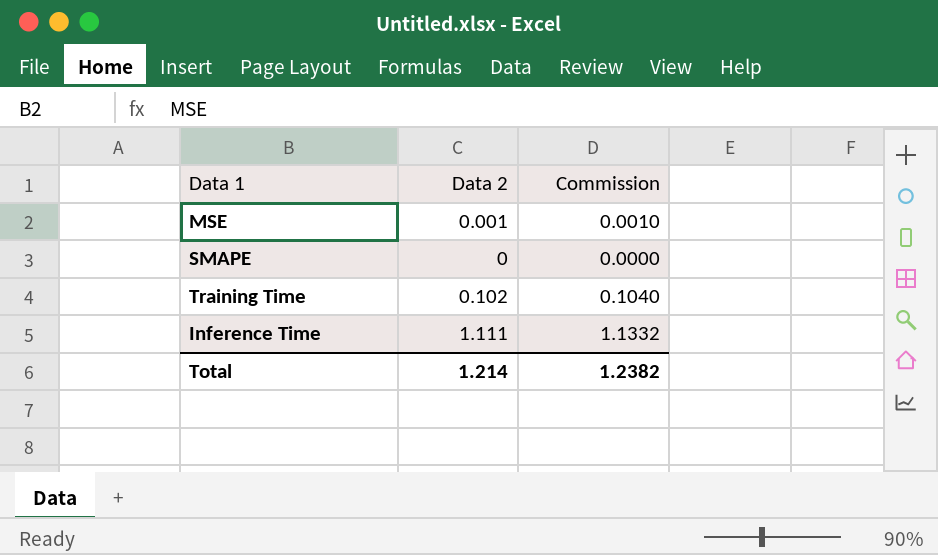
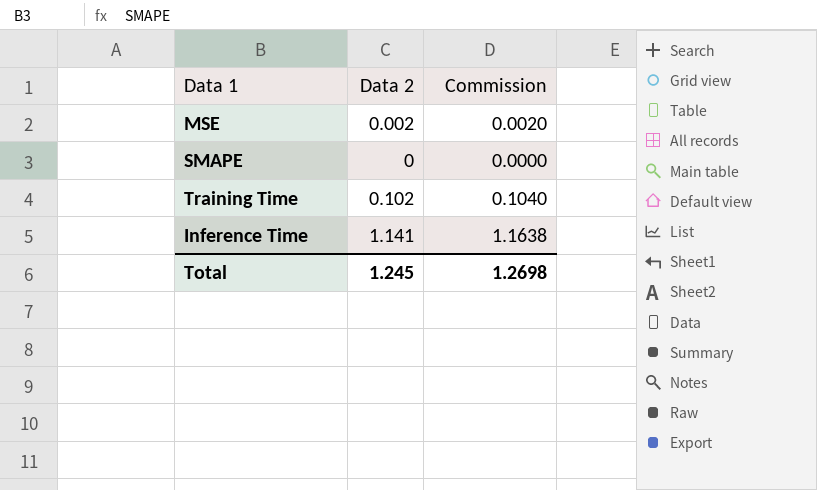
MSE | Data 2: 0.001 -> 0.002
MSE | Commission: 0.0010 -> 0.0020
Inference Time | Data 2: 1.111 -> 1.141
Inference Time | Commission: 1.1332 -> 1.1638
Total | Data 2: 1.214 -> 1.245
Total | Commission: 1.2382 -> 1.2698

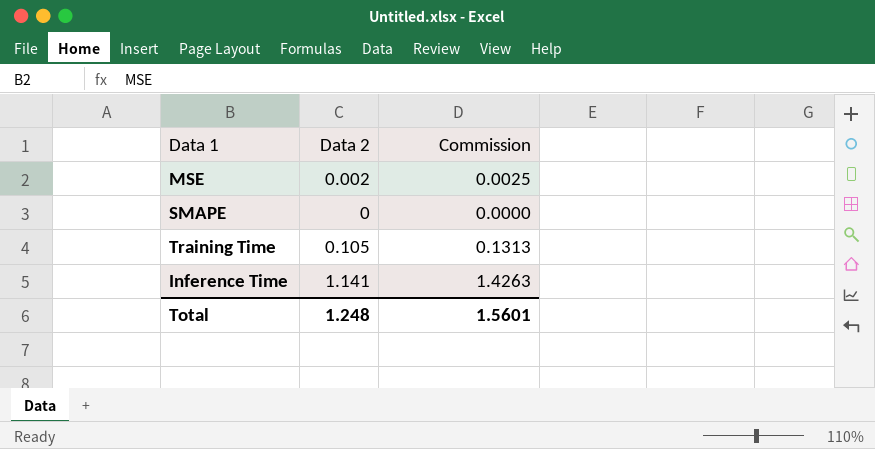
column Commission | formula: [Data 2] * 1.02 -> [Data 2] * 1.25
Training Time | Data 2: 0.102 -> 0.105
Total | Data 2: 1.245 -> 1.248
Total | Commission: 1.2698 -> 1.5601

